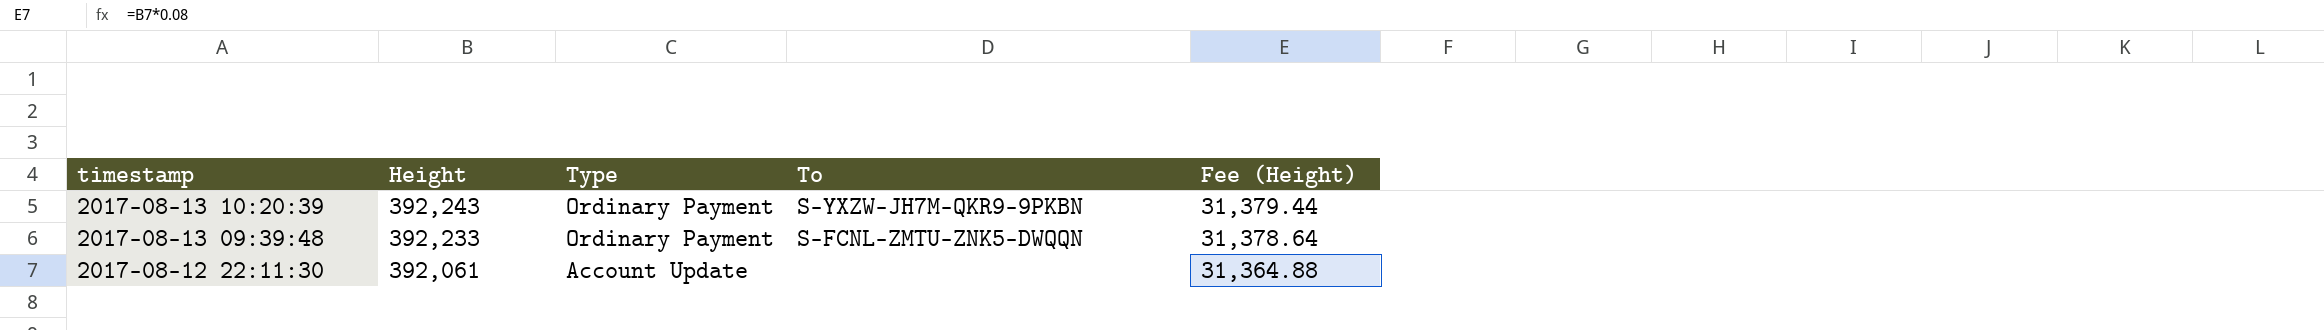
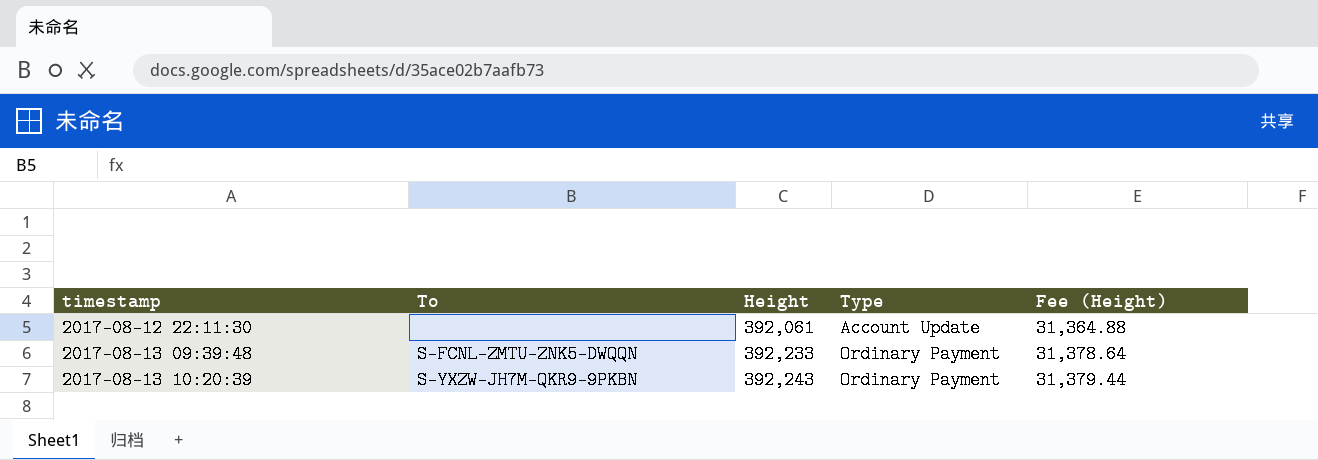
row order: timestamp descending -> timestamp ascending
column To | position: 4 -> 2

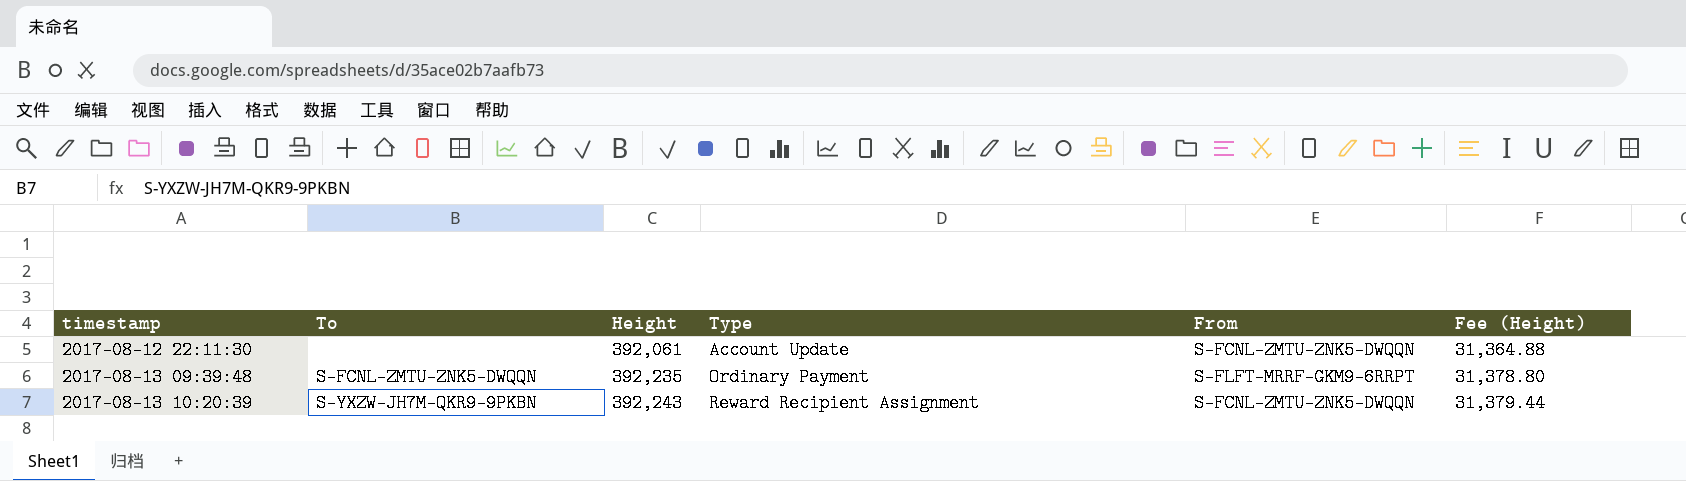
column From | position: none -> 5
2017-08-13 09:39:48 | Height: 392,233 -> 392,235
2017-08-13 09:39:48 | Fee (Height): 31,378.64 -> 31,378.80
2017-08-13 10:20:39 | Type: Ordinary Payment -> Reward Recipient Assignment

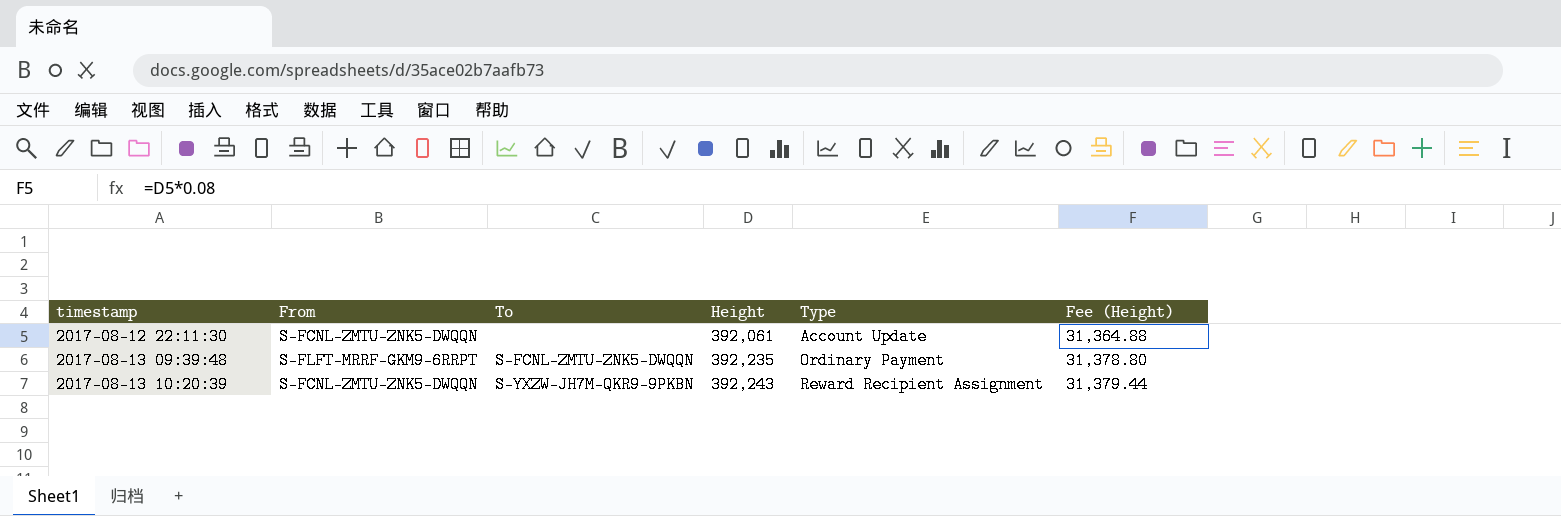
column From | position: 5 -> 2

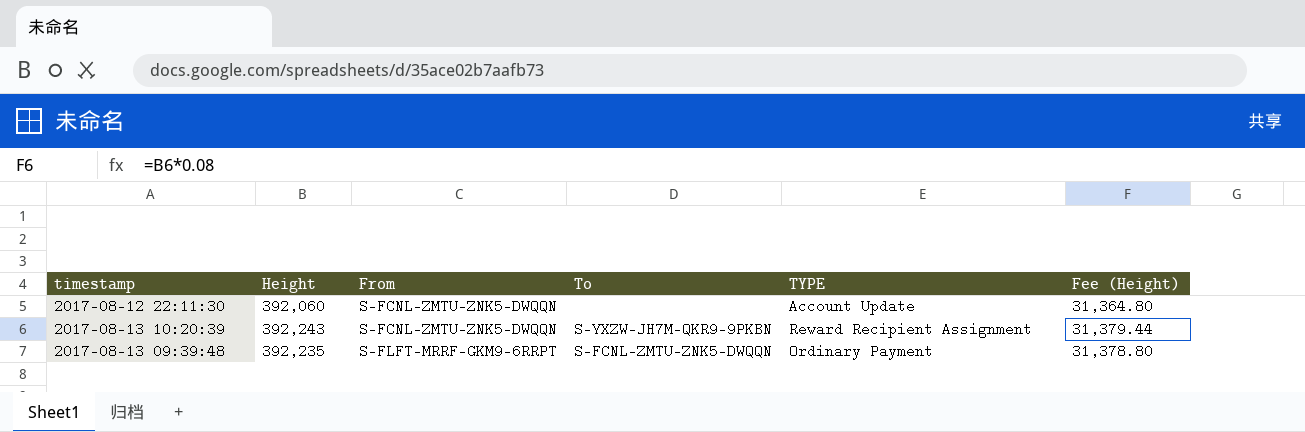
row order: timestamp ascending -> From ascending
column Height | position: 4 -> 2
column name: Type -> TYPE
2017-08-12 22:11:30 | Height: 392,061 -> 392,060
2017-08-12 22:11:30 | Fee (Height): 31,364.88 -> 31,364.80

